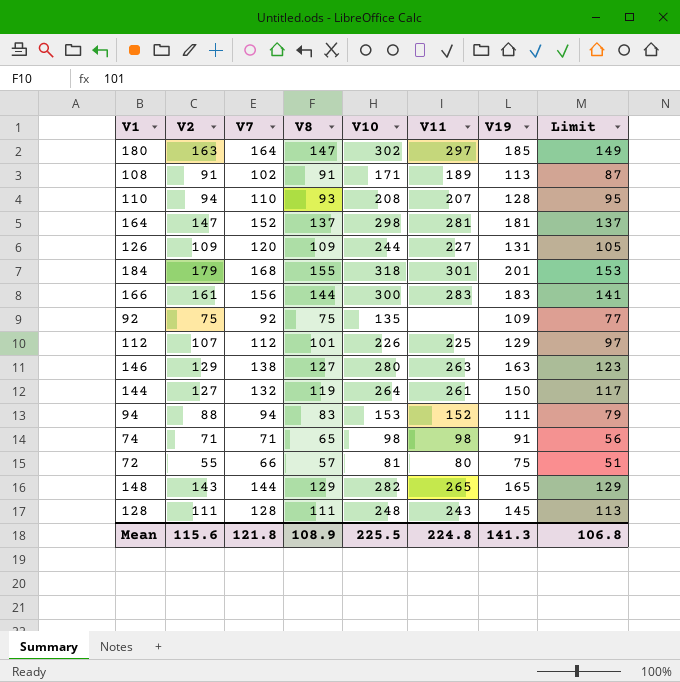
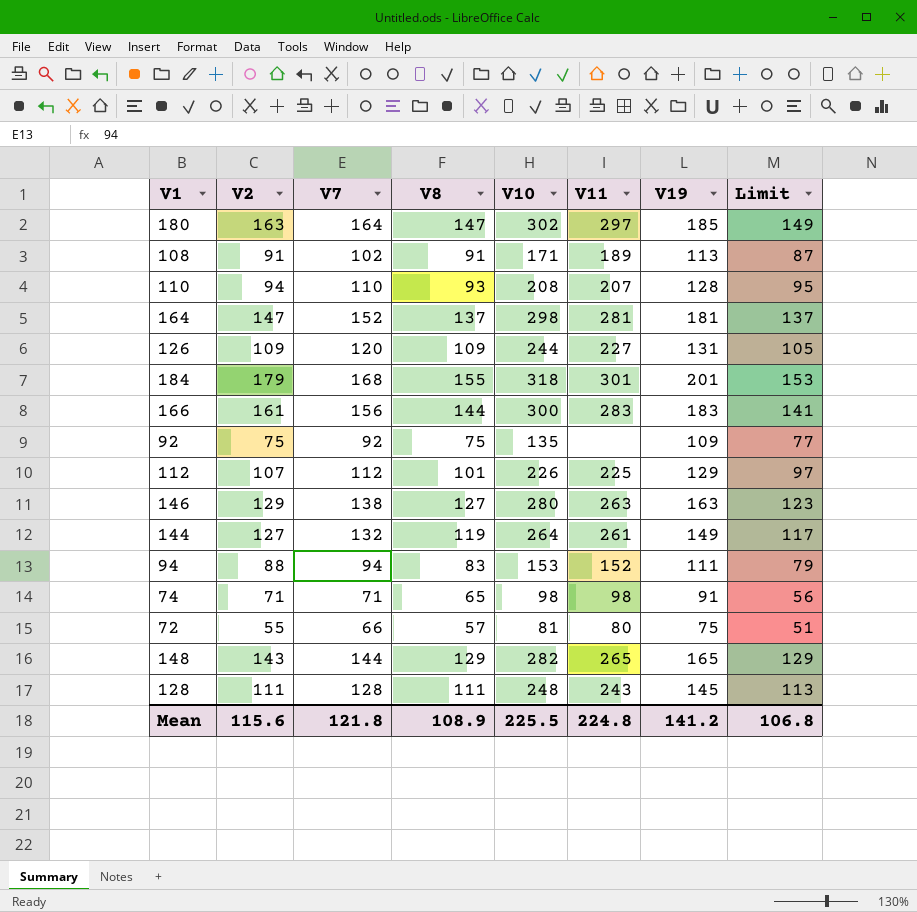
144 | V19: 150 -> 149
Mean | V19: 141.3 -> 141.2

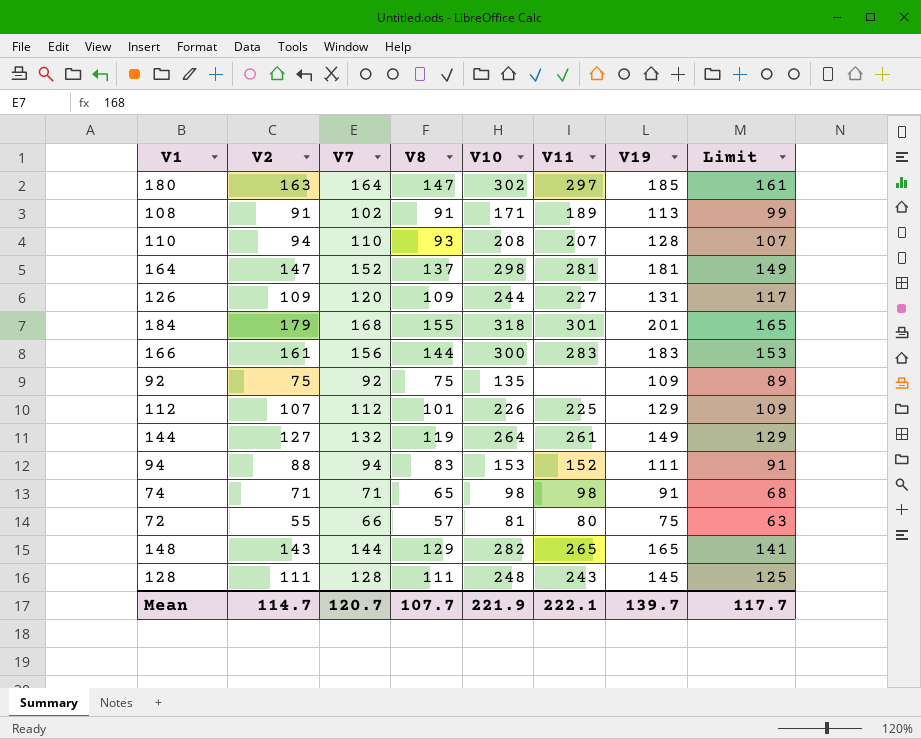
column Limit | formula: [V7] - 15 -> [V7] - 3
row 146: 129 | 138 | 127 | 280 | 263 | 163 | 123 -> none
Mean | V2: 115.6 -> 114.7
Mean | V7: 121.8 -> 120.7
Mean | V8: 108.9 -> 107.7
Mean | V10: 225.5 -> 221.9
Mean | V11: 224.8 -> 222.1
Mean | V19: 141.2 -> 139.7
Mean | Limit: 106.8 -> 117.7

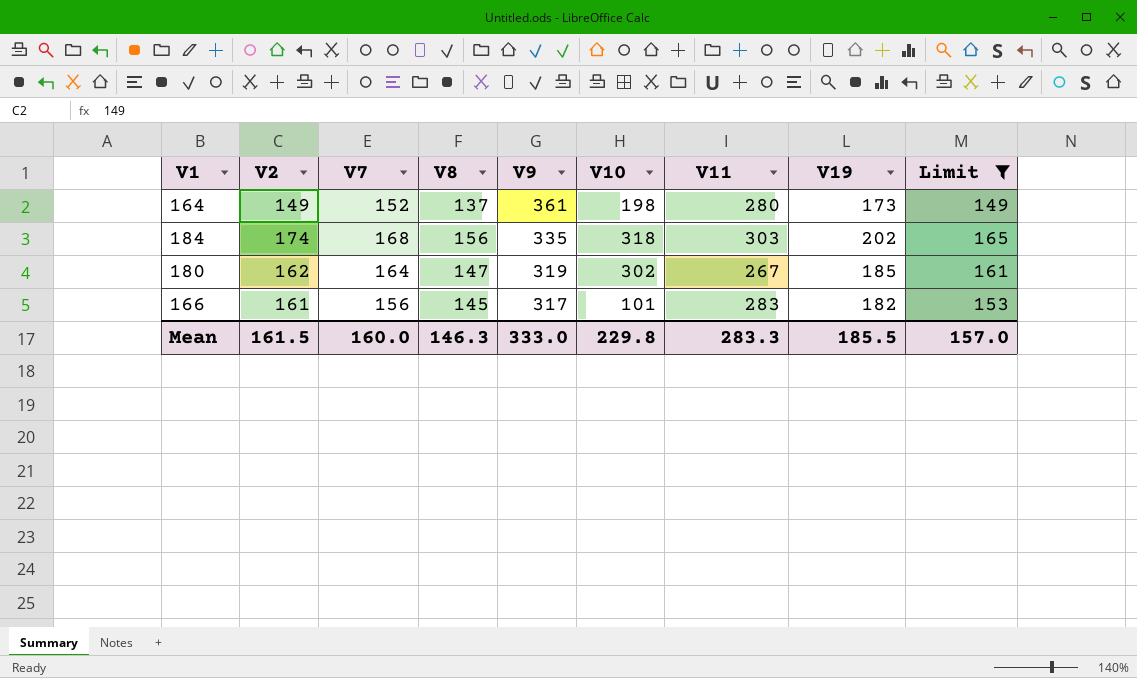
filter: none -> Limit >= 149
row order: none -> V9 descending
column V9 | position: none -> 5
164 | V2: 147 -> 149
164 | V10: 298 -> 198
164 | V11: 281 -> 280
164 | V19: 181 -> 173
184 | V2: 179 -> 174
184 | V8: 155 -> 156
184 | V11: 301 -> 303
184 | V19: 201 -> 202
180 | V2: 163 -> 162
180 | V11: 297 -> 267
166 | V8: 144 -> 145
166 | V10: 300 -> 101
166 | V19: 183 -> 182
Mean | V2: 114.7 -> 161.5
Mean | V7: 120.7 -> 160.0
Mean | V8: 107.7 -> 146.3
Mean | V10: 221.9 -> 229.8
Mean | V11: 222.1 -> 283.3
Mean | V19: 139.7 -> 185.5
Mean | Limit: 117.7 -> 157.0

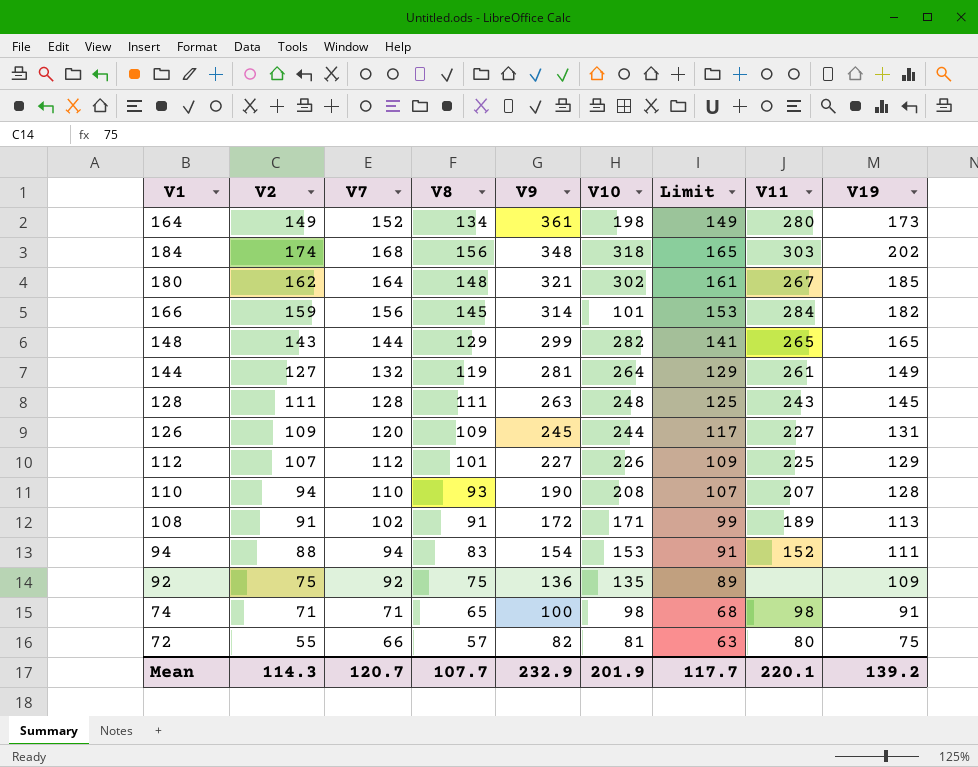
filter: Limit >= 149 -> none
column Limit | position: 9 -> 7
164 | V8: 137 -> 134
184 | V9: 335 -> 348
180 | V8: 147 -> 148
180 | V9: 319 -> 321
166 | V2: 161 -> 159
166 | V9: 317 -> 314
166 | V11: 283 -> 284
Mean | V2: 161.5 -> 114.3
Mean | V7: 160.0 -> 120.7
Mean | V8: 146.3 -> 107.7
Mean | V9: 333.0 -> 232.9
Mean | V10: 229.8 -> 201.9
Mean | Limit: 157.0 -> 117.7
Mean | V11: 283.3 -> 220.1
Mean | V19: 185.5 -> 139.2

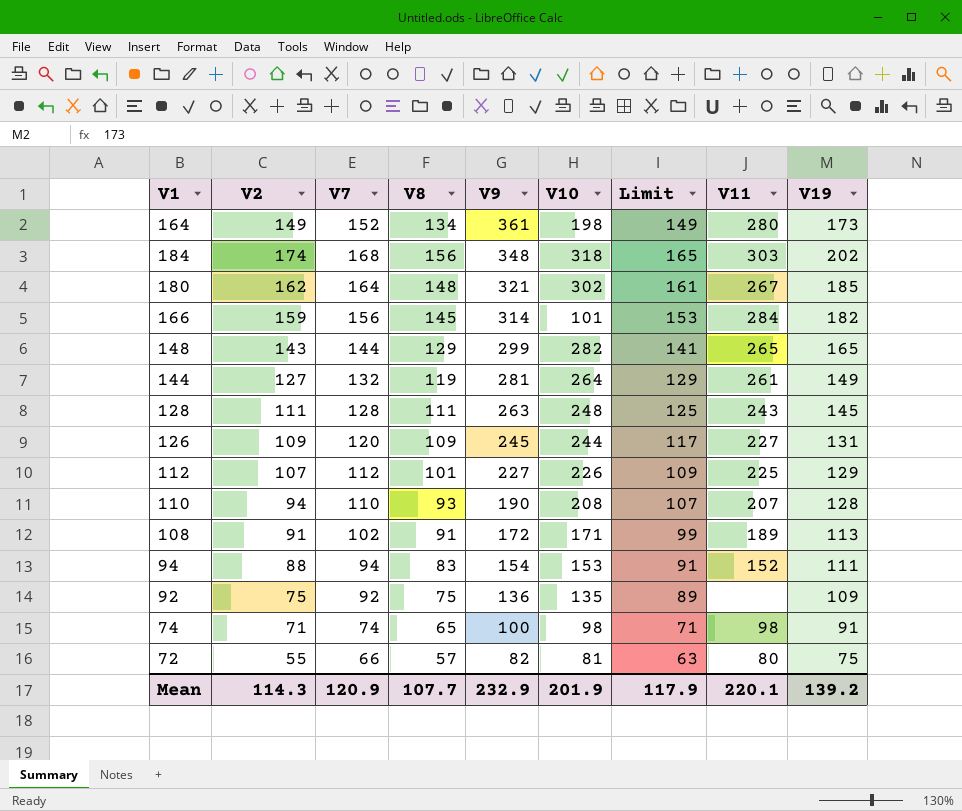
74 | V7: 71 -> 74
74 | Limit: 68 -> 71
Mean | V7: 120.7 -> 120.9
Mean | Limit: 117.7 -> 117.9

